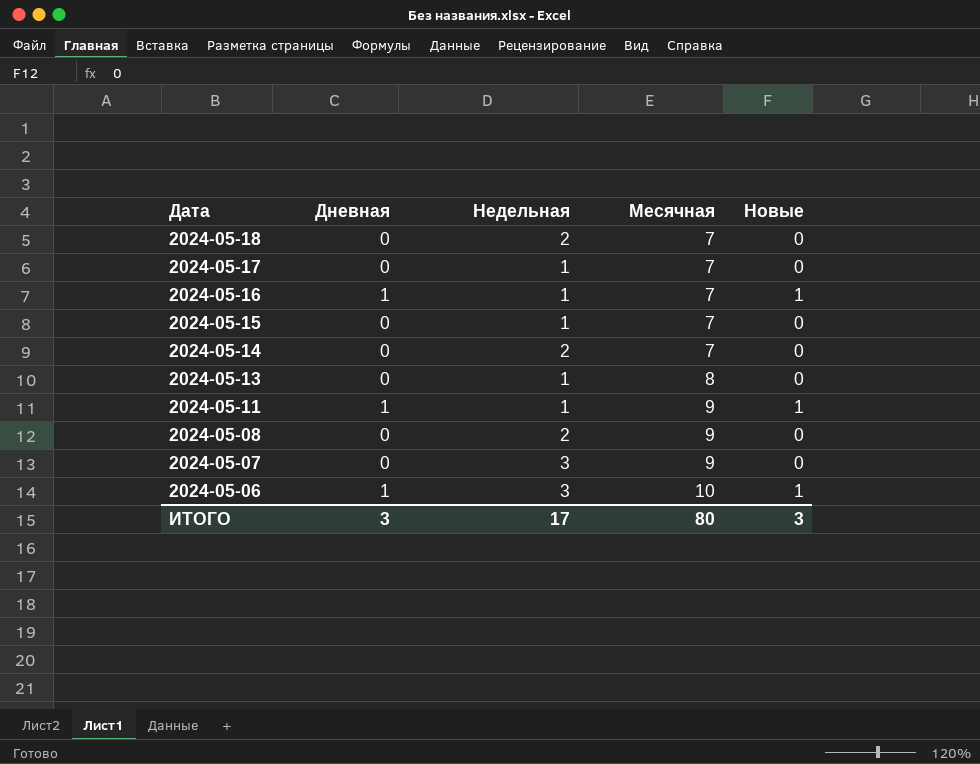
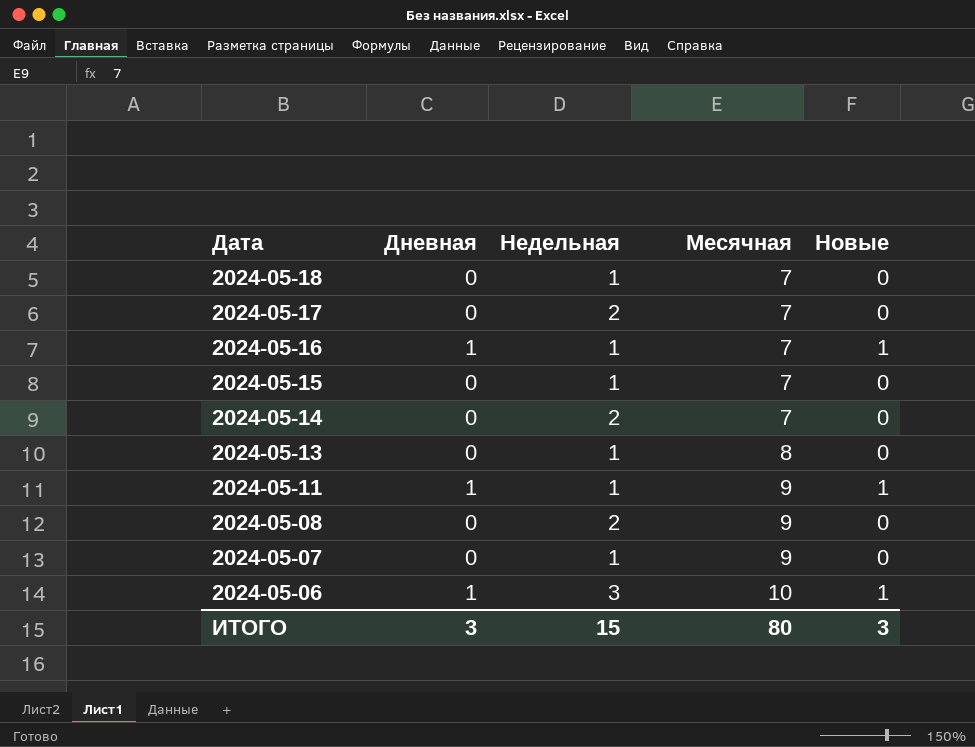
2024-05-18 | Недельная: 2 -> 1
2024-05-17 | Недельная: 1 -> 2
2024-05-07 | Недельная: 3 -> 1
ИТОГО | Недельная: 17 -> 15

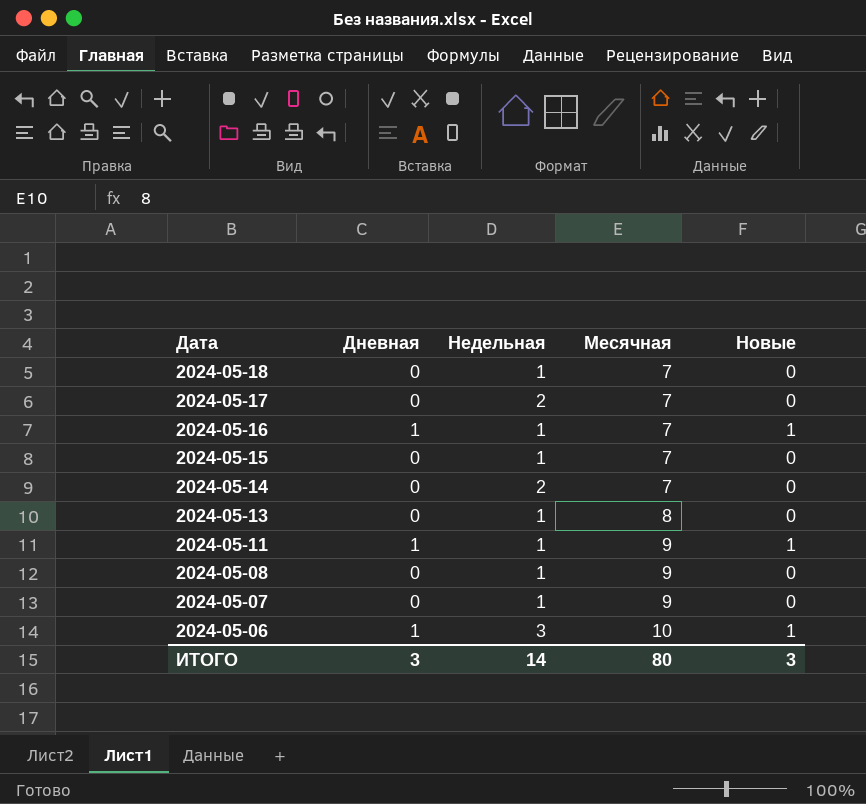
2024-05-08 | Недельная: 2 -> 1
ИТОГО | Недельная: 15 -> 14

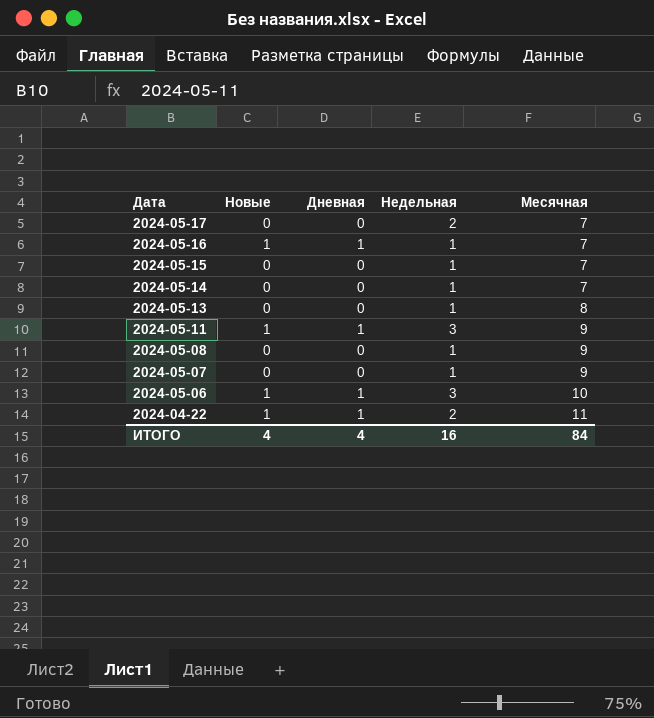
column Новые | position: 5 -> 2
row 2024-05-18: 0 | 1 | 7 | 0 -> none
2024-05-14 | Недельная: 2 -> 1
2024-05-11 | Недельная: 1 -> 3
row 2024-04-22: none -> 1 | 1 | 2 | 11
ИТОГО | Новые: 3 -> 4
ИТОГО | Дневная: 3 -> 4
ИТОГО | Недельная: 14 -> 16
ИТОГО | Месячная: 80 -> 84

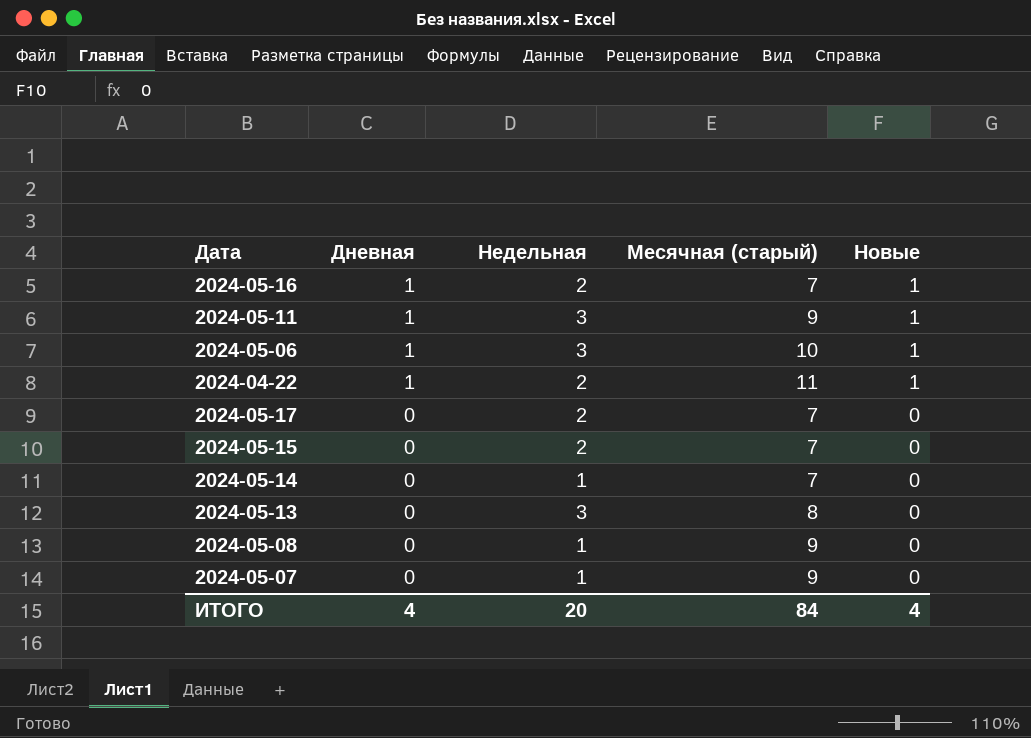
row order: Дата descending -> Дневная descending
column name: Месячная -> Месячная (старый)
column Новые | position: 2 -> 5
2024-05-16 | Недельная: 1 -> 2
2024-05-15 | Недельная: 1 -> 2
2024-05-13 | Недельная: 1 -> 3
ИТОГО | Недельная: 16 -> 20

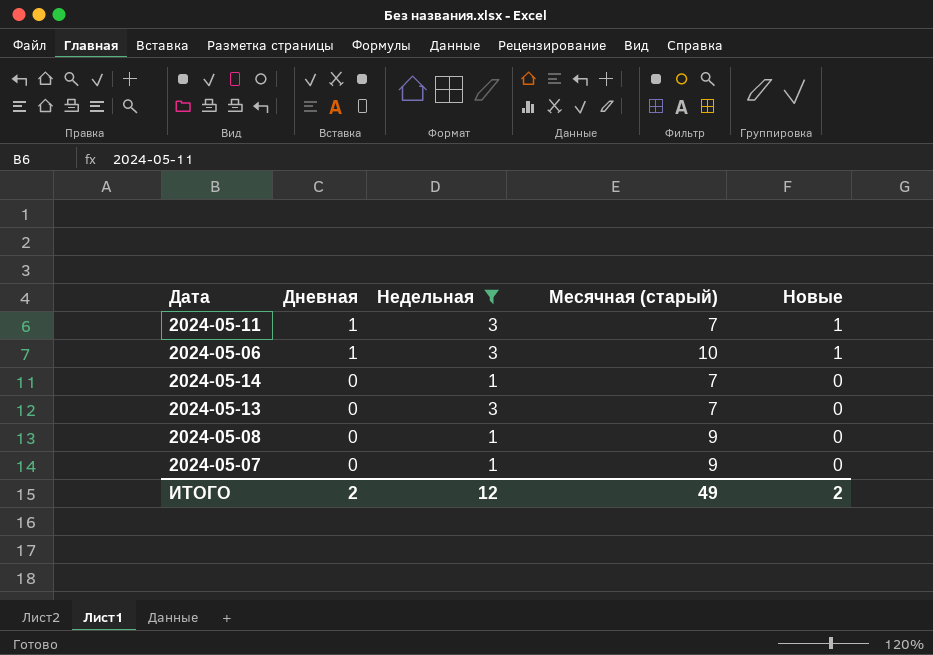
filter: none -> Недельная != 2
2024-05-11 | Месячная (старый): 9 -> 7
2024-05-13 | Месячная (старый): 8 -> 7
ИТОГО | Дневная: 4 -> 2
ИТОГО | Недельная: 20 -> 12
ИТОГО | Месячная (старый): 84 -> 49
ИТОГО | Новые: 4 -> 2

